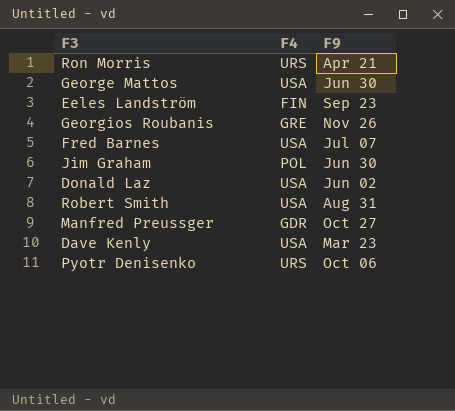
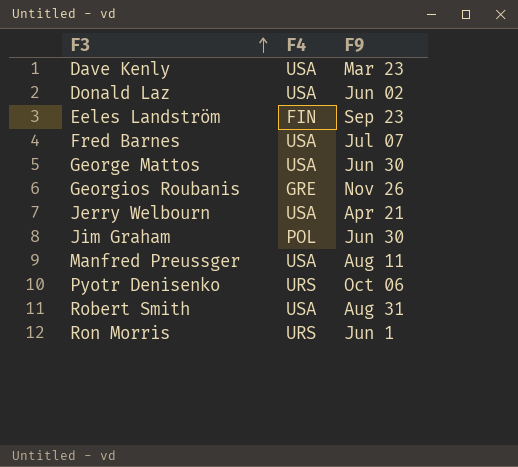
row order: none -> F3 ascending
row Jerry Welbourn: none -> USA | Apr 21
Manfred Preussger | F4: GDR -> USA
Manfred Preussger | F9: Oct 27 -> Aug 11
Ron Morris | F9: Apr 21 -> Jun 1

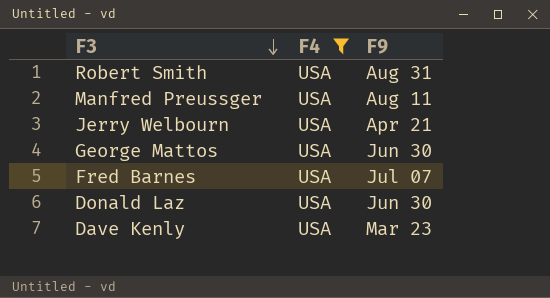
filter: none -> F4 = USA
row order: F3 ascending -> F3 descending
Donald Laz | F9: Jun 02 -> Jun 30

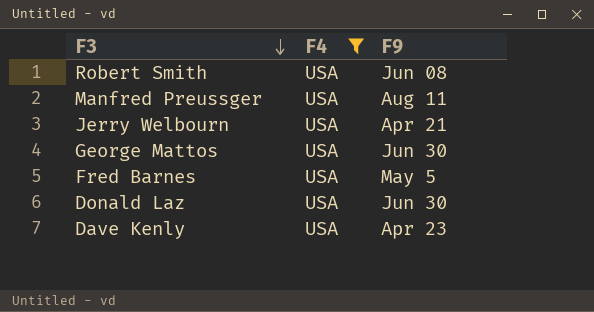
Robert Smith | F9: Aug 31 -> Jun 08
Fred Barnes | F9: Jul 07 -> May 5
Dave Kenly | F9: Mar 23 -> Apr 23

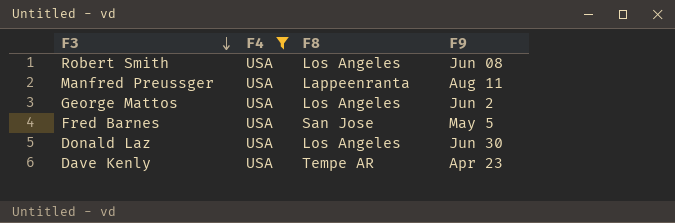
column F8 | position: none -> 3
row Jerry Welbourn: USA | Apr 21 -> none
George Mattos | F9: Jun 30 -> Jun 2

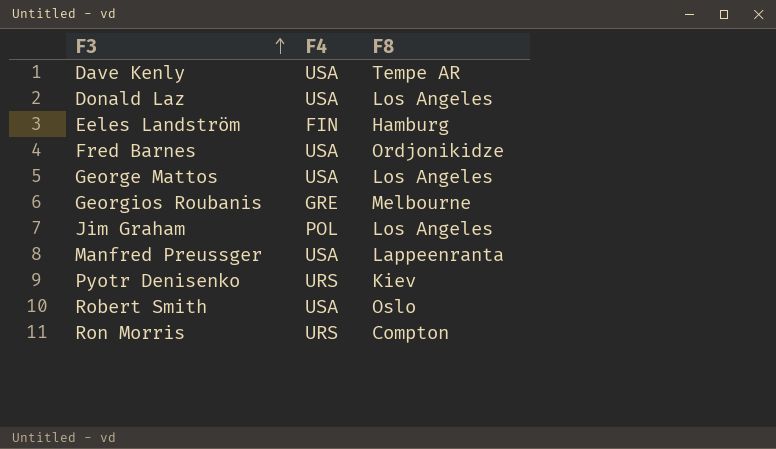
filter: F4 = USA -> none
row order: F3 descending -> F3 ascending
column F9 | position: 4 -> none
Fred Barnes | F8: San Jose -> Ordjonikidze
Robert Smith | F8: Los Angeles -> Oslo

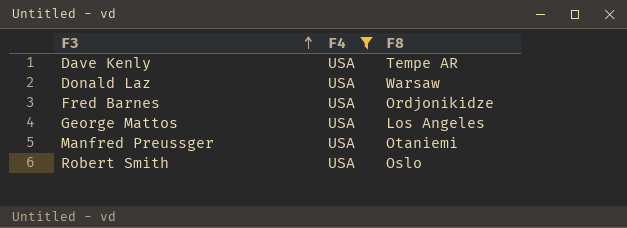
filter: none -> F4 = USA
Donald Laz | F8: Los Angeles -> Warsaw
Manfred Preussger | F8: Lappeenranta -> Otaniemi

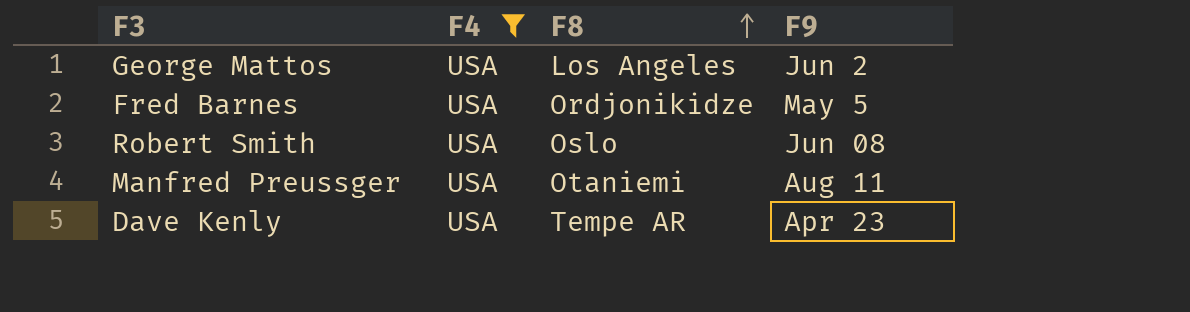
row order: F3 ascending -> F8 ascending
column F9 | position: none -> 4
row Donald Laz: USA | Warsaw -> none

